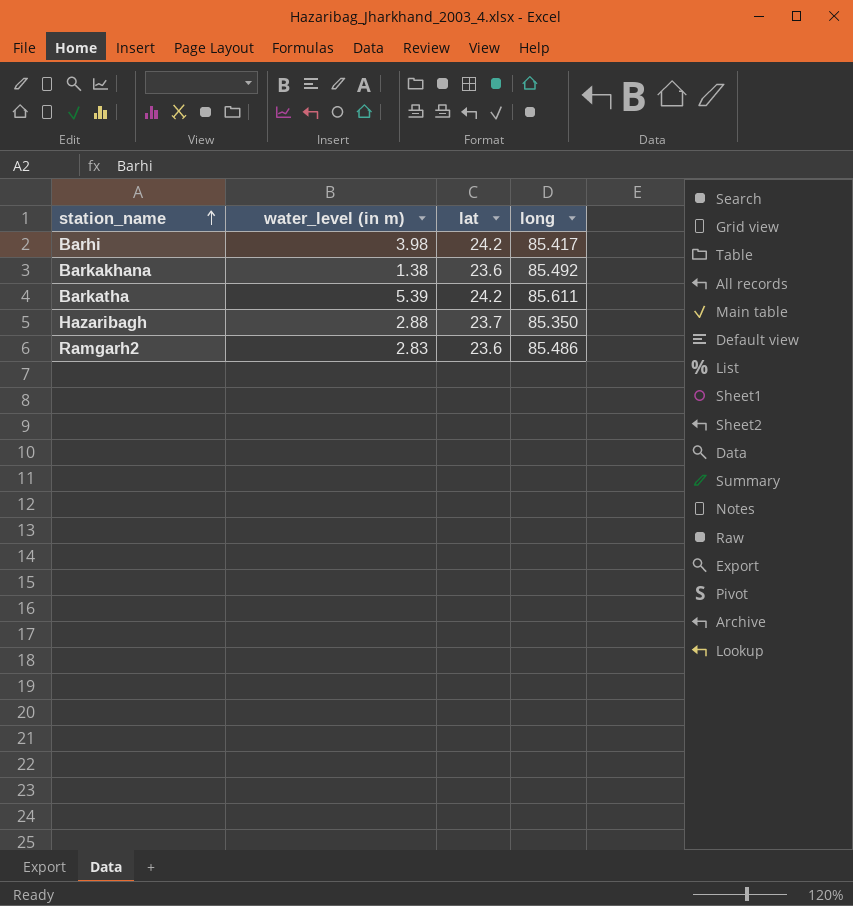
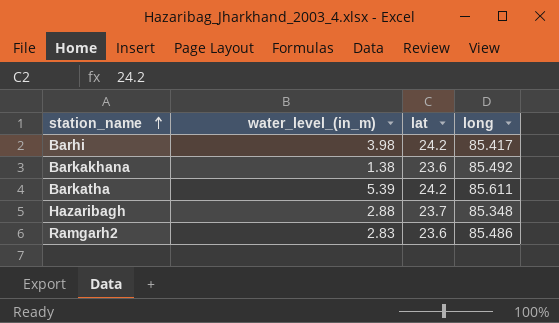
column name: water_level (in m) -> water_level_(in_m)
Hazaribagh | long: 85.350 -> 85.348

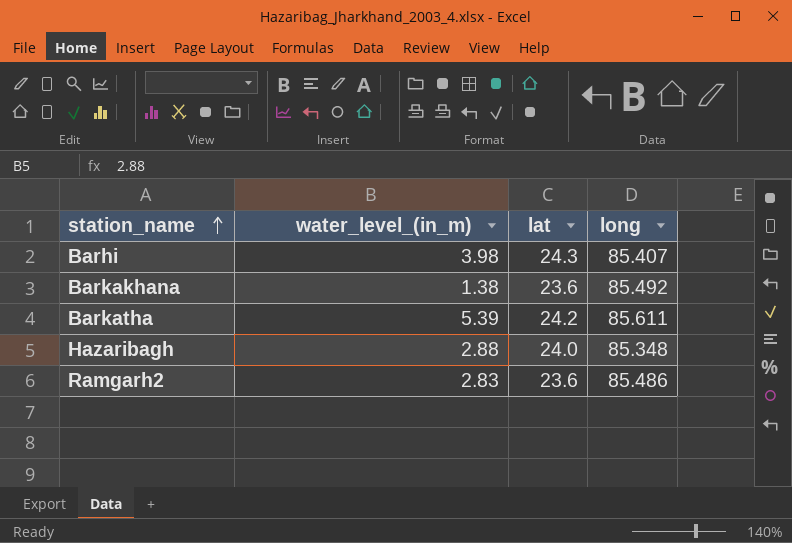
Barhi | lat: 24.2 -> 24.3
Barhi | long: 85.417 -> 85.407
Hazaribagh | lat: 23.7 -> 24.0

